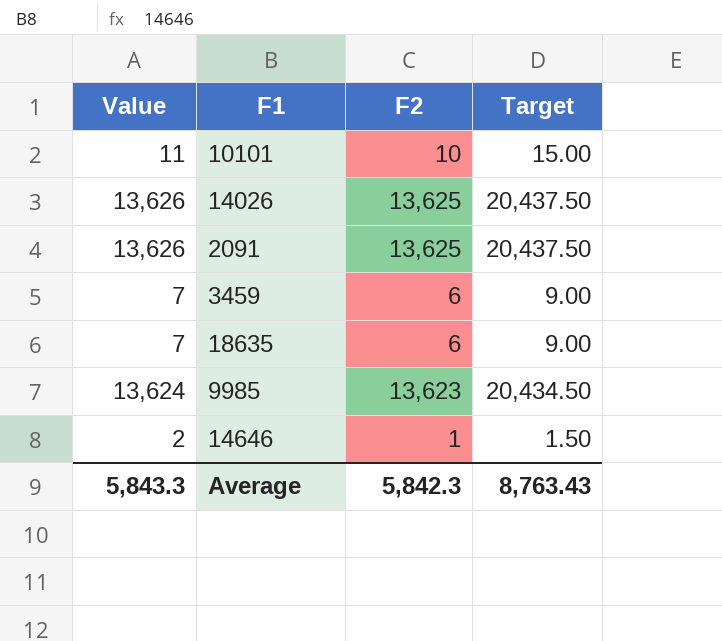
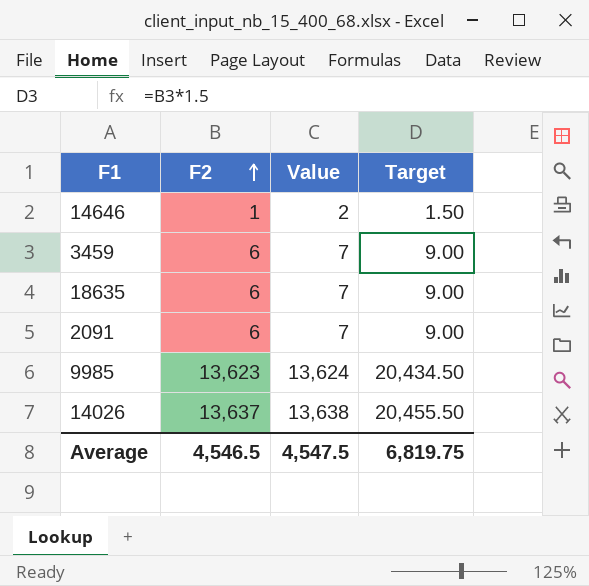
row order: none -> F2 ascending
column Value | position: 1 -> 3
row 10101: 11 | 10 | 15.00 -> none
2091 | F2: 13,625 -> 6
2091 | Value: 13,626 -> 7
2091 | Target: 20,437.50 -> 9.00
14026 | F2: 13,625 -> 13,637
14026 | Value: 13,626 -> 13,638
14026 | Target: 20,437.50 -> 20,455.50
Average | F2: 5,842.3 -> 4,546.5
Average | Value: 5,843.3 -> 4,547.5
Average | Target: 8,763.43 -> 6,819.75

